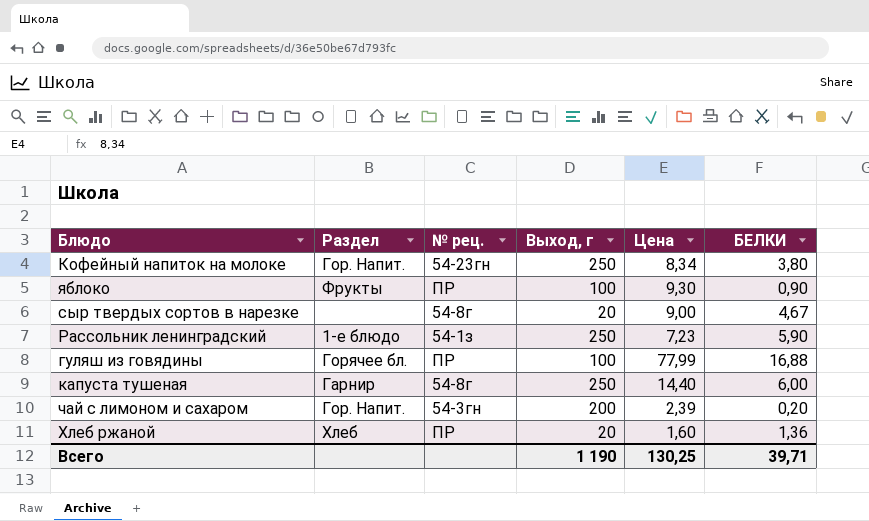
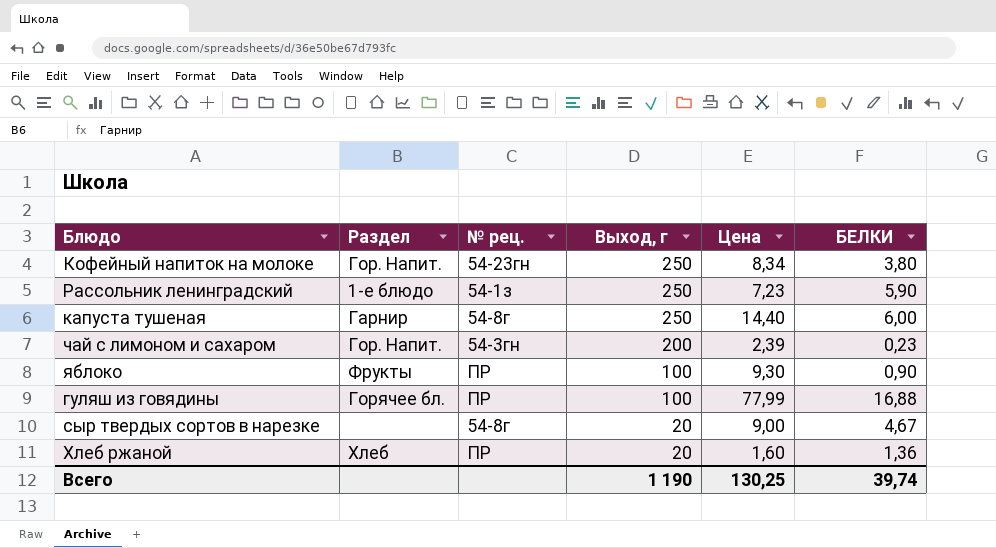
row order: none -> Выход, г descending
чай с лимоном и сахаром | БЕЛКИ: 0,20 -> 0,23
Всего | БЕЛКИ: 39,71 -> 39,74

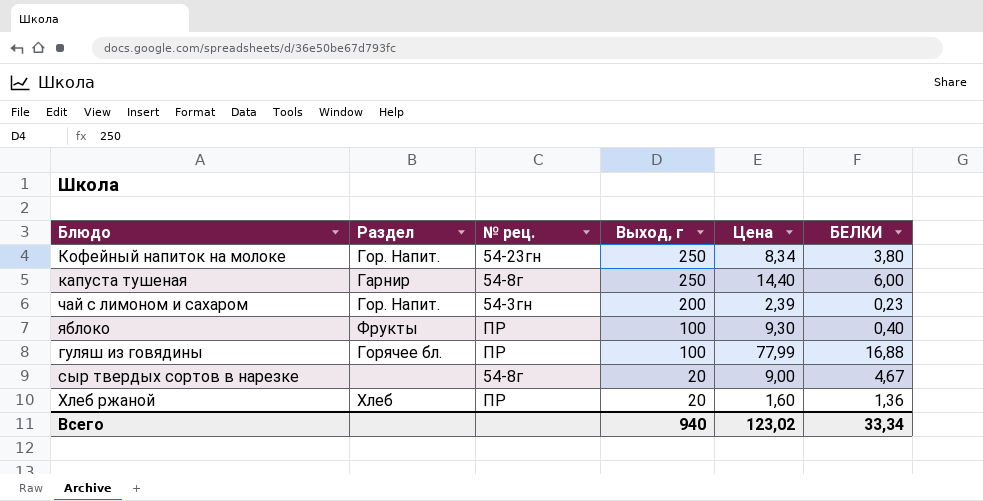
row Рассольник ленинградский: 1-е блюдо | 54-1з | 250 | 7,23 | 5,90 -> none
яблоко | БЕЛКИ: 0,90 -> 0,40
Всего | Выход, г: 1 190 -> 940
Всего | Цена: 130,25 -> 123,02
Всего | БЕЛКИ: 39,74 -> 33,34

